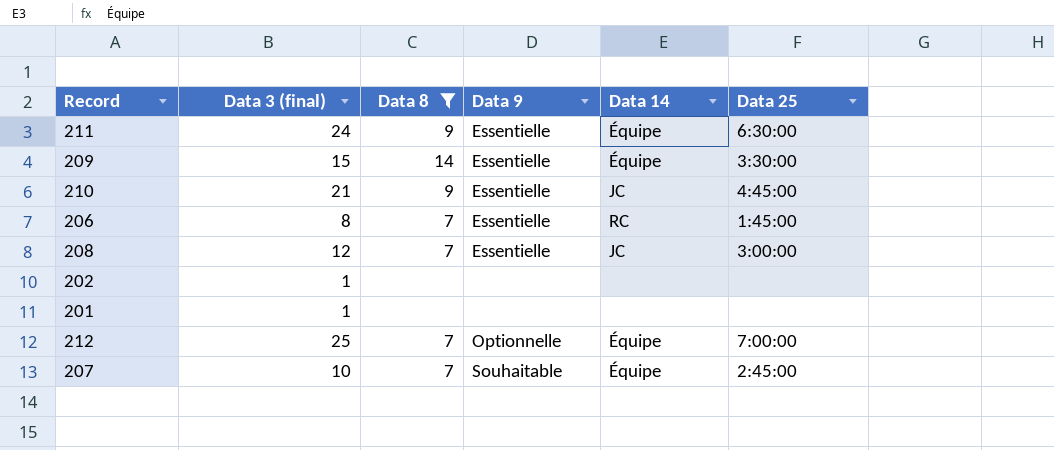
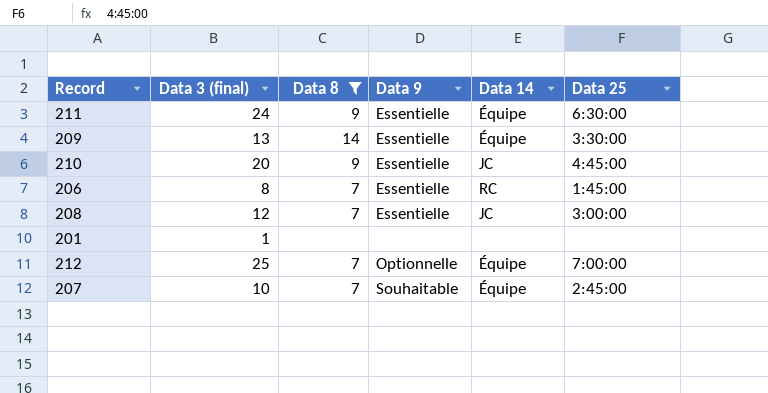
row 202: 1 | none | none | none | none -> none
209 | Data 3 (final): 15 -> 13
210 | Data 3 (final): 21 -> 20

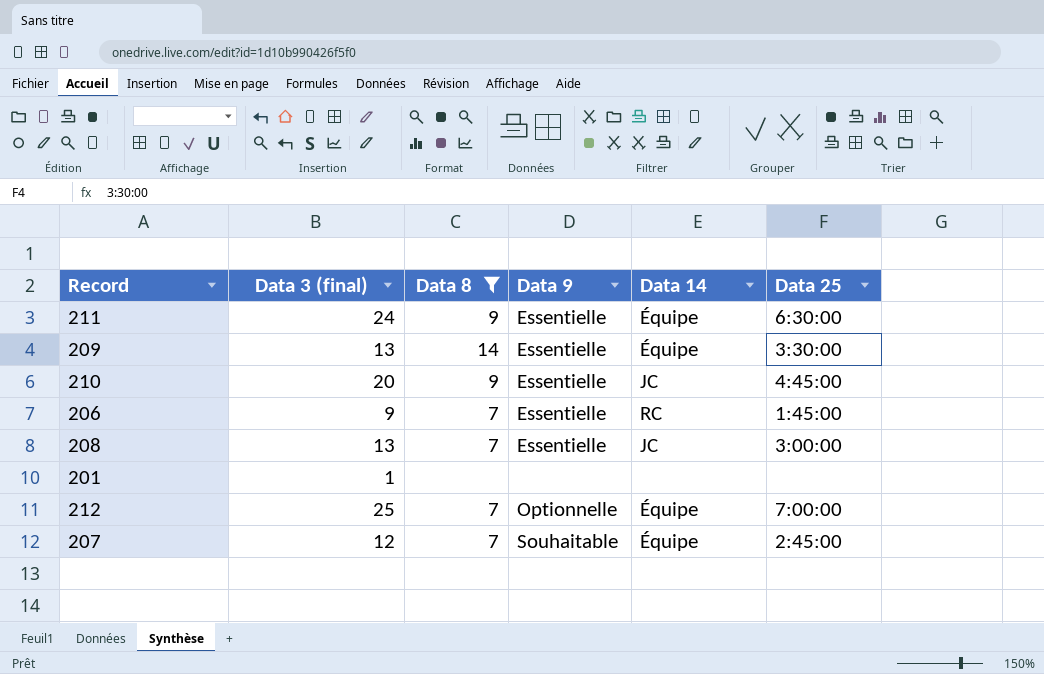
206 | Data 3 (final): 8 -> 9
208 | Data 3 (final): 12 -> 13
207 | Data 3 (final): 10 -> 12

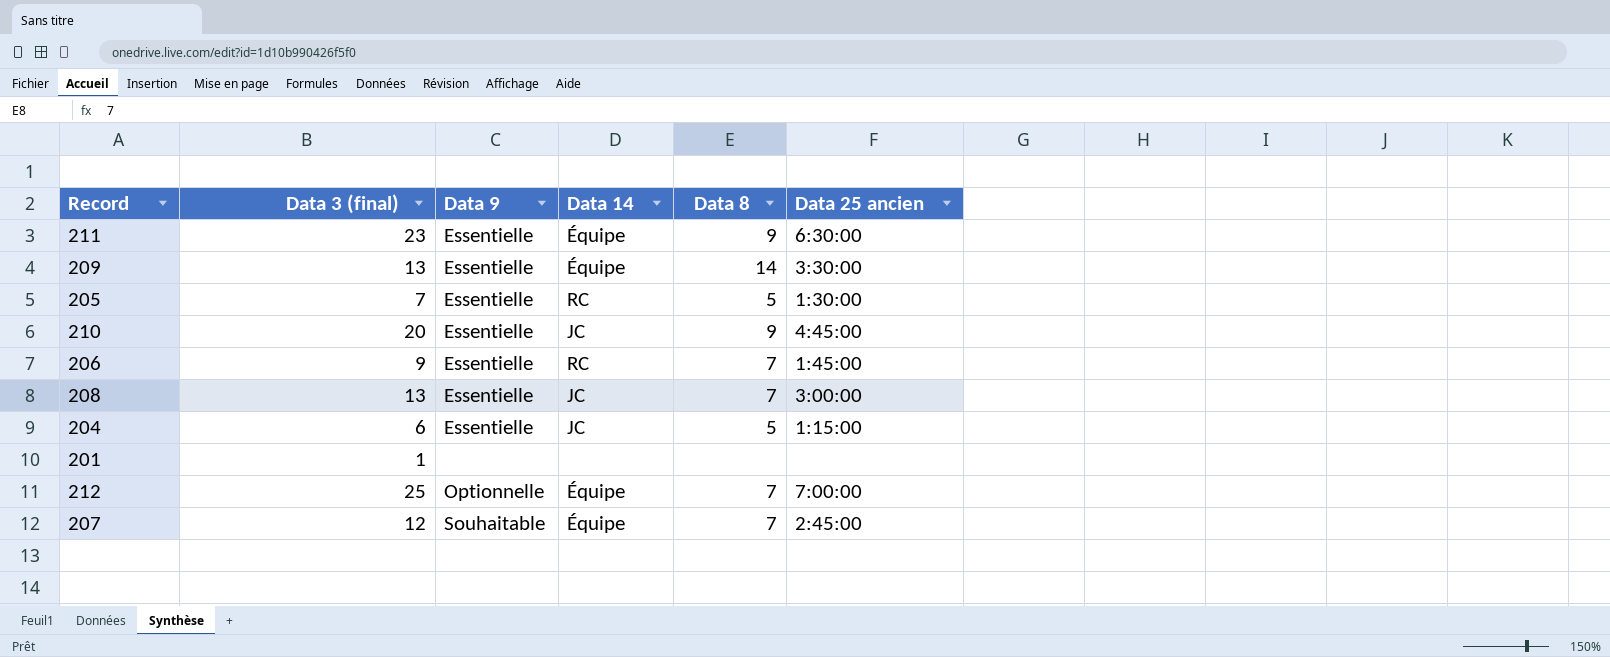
filter: Data 8 != 5 -> none
column Data 8 | position: 3 -> 5
column name: Data 25 -> Data 25 ancien
211 | Data 3 (final): 24 -> 23

